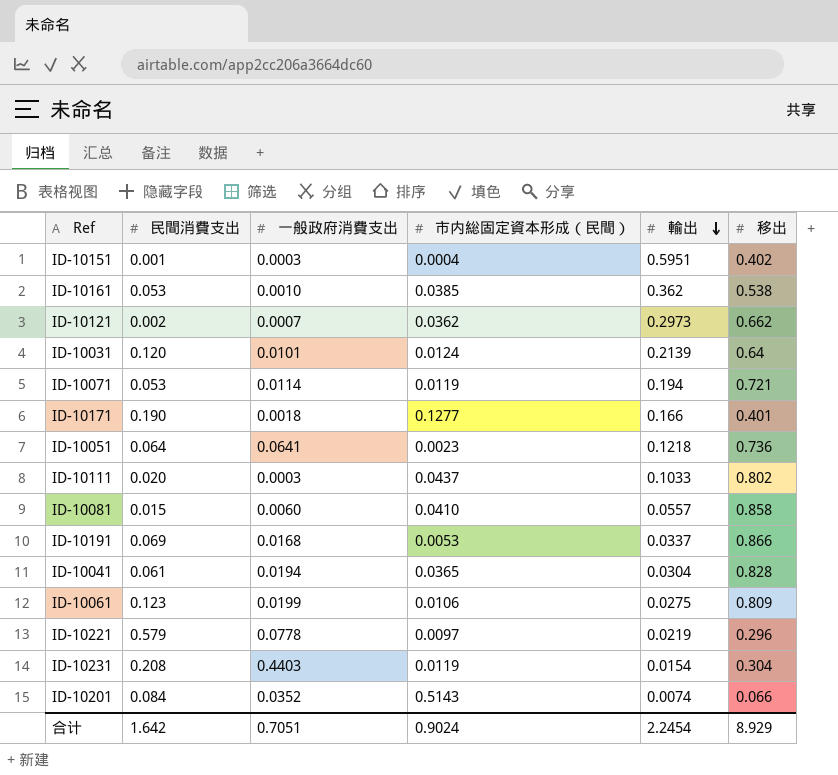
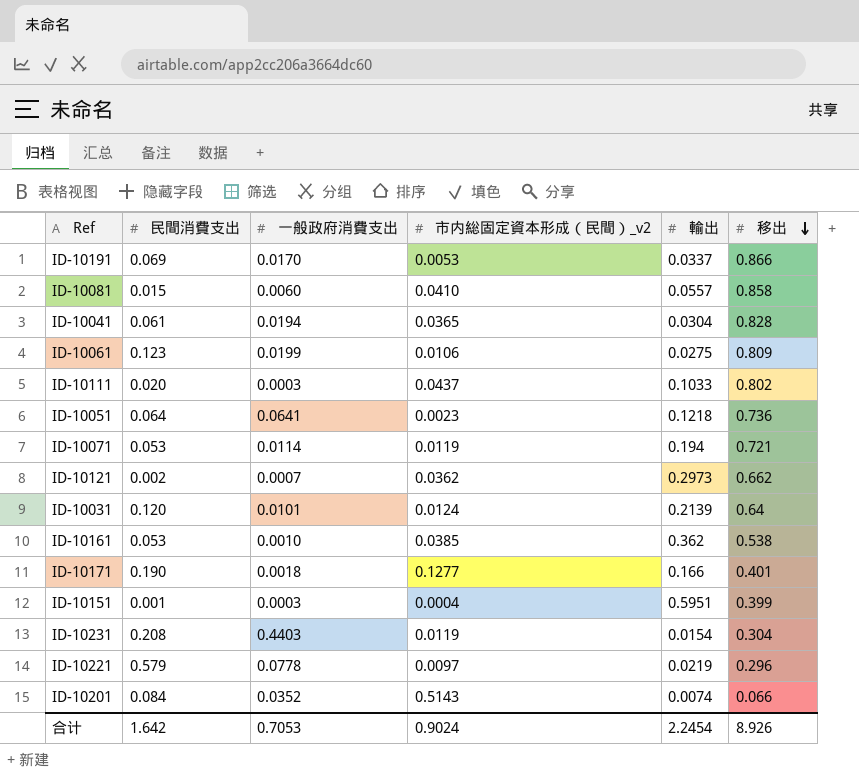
row order: 輸出 descending -> 移出 descending
column name: 市内総固定資本形成（民間） -> 市内総固定資本形成（民間）_v2
ID-10191 | 一般政府消費支出: 0.0168 -> 0.0170
ID-10151 | 移出: 0.402 -> 0.399
合计 | 一般政府消費支出: 0.7051 -> 0.7053
合计 | 移出: 8.929 -> 8.926

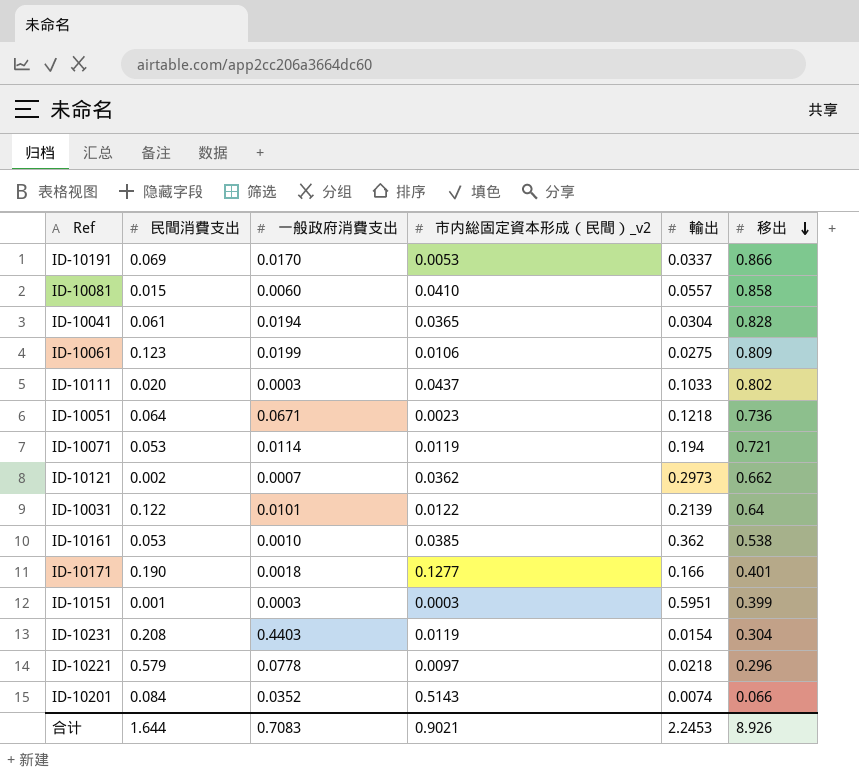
ID-10051 | 一般政府消費支出: 0.0641 -> 0.0671
ID-10031 | 民間消費支出: 0.120 -> 0.122
ID-10031 | 市内総固定資本形成（民間）_v2: 0.0124 -> 0.0122
ID-10151 | 市内総固定資本形成（民間）_v2: 0.0004 -> 0.0003
ID-10221 | 輸出: 0.0219 -> 0.0218
合计 | 民間消費支出: 1.642 -> 1.644
合计 | 一般政府消費支出: 0.7053 -> 0.7083
合计 | 市内総固定資本形成（民間）_v2: 0.9024 -> 0.9021
合计 | 輸出: 2.2454 -> 2.2453

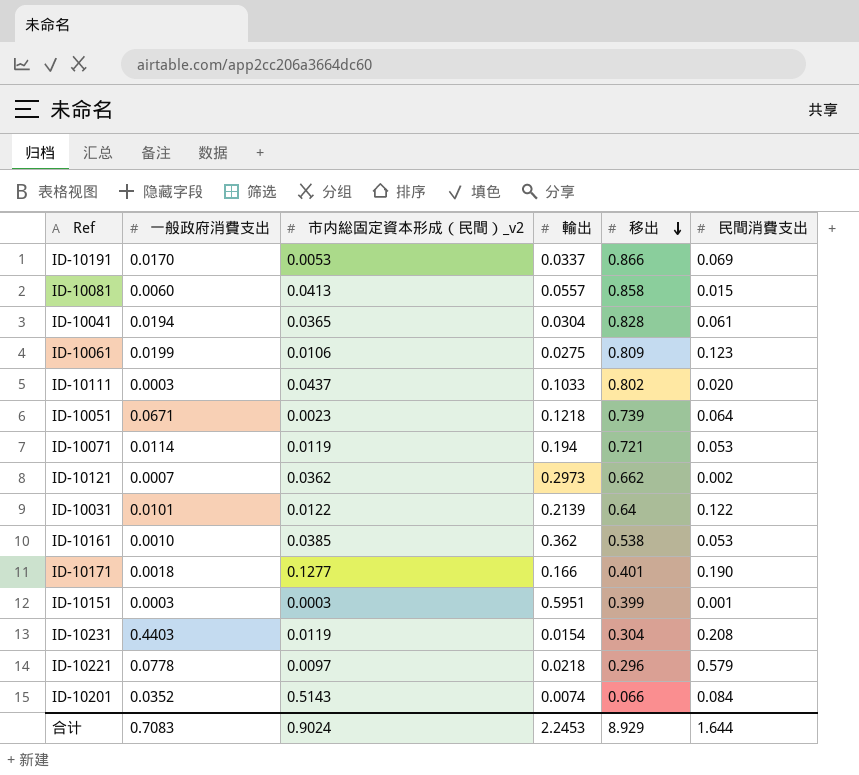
column 民間消費支出 | position: 2 -> 6
ID-10081 | 市内総固定資本形成（民間）_v2: 0.0410 -> 0.0413
ID-10051 | 移出: 0.736 -> 0.739
合计 | 市内総固定資本形成（民間）_v2: 0.9021 -> 0.9024
合计 | 移出: 8.926 -> 8.929

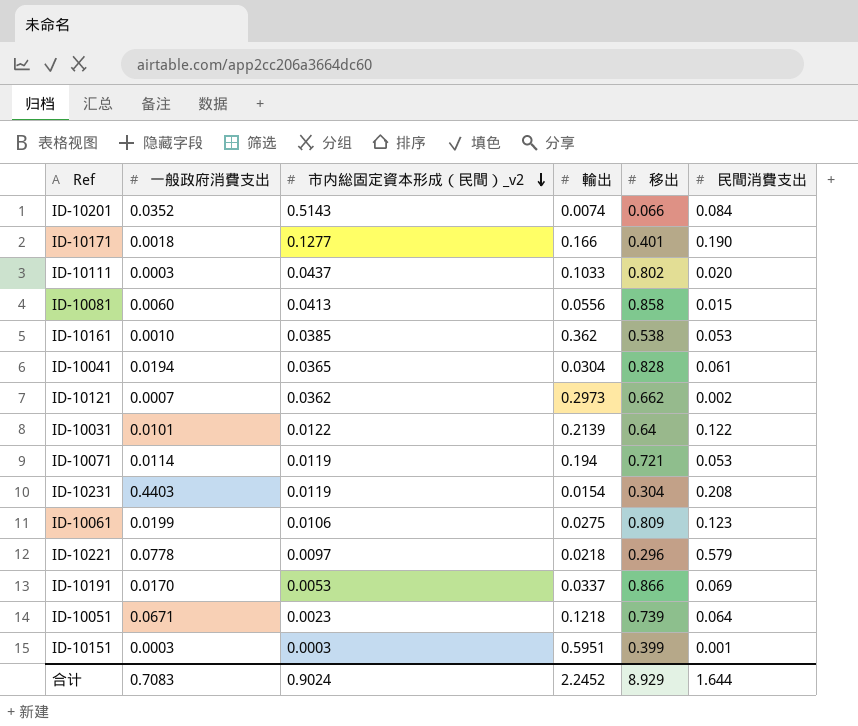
row order: 移出 descending -> 市内総固定資本形成（民間）_v2 descending
ID-10081 | 輸出: 0.0557 -> 0.0556
合计 | 輸出: 2.2453 -> 2.2452

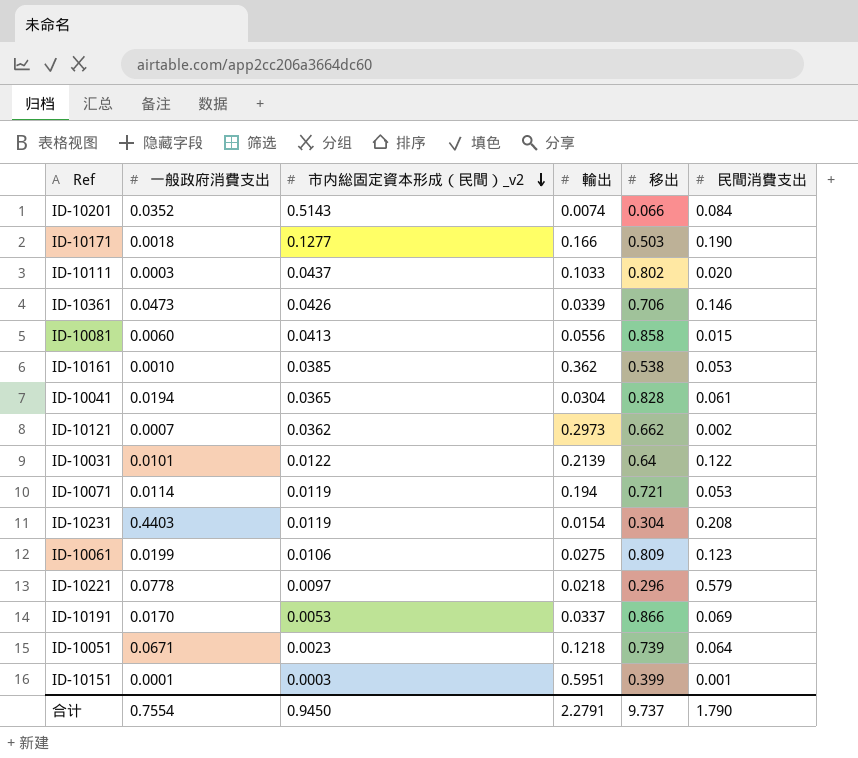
ID-10171 | 移出: 0.401 -> 0.503
row ID-10361: none -> 0.0473 | 0.0426 | 0.0339 | 0.706 | 0.146
ID-10151 | 一般政府消費支出: 0.0003 -> 0.0001
合计 | 一般政府消費支出: 0.7083 -> 0.7554
合计 | 市内総固定資本形成（民間）_v2: 0.9024 -> 0.9450
合计 | 輸出: 2.2452 -> 2.2791
合计 | 移出: 8.929 -> 9.737
合计 | 民間消費支出: 1.644 -> 1.790

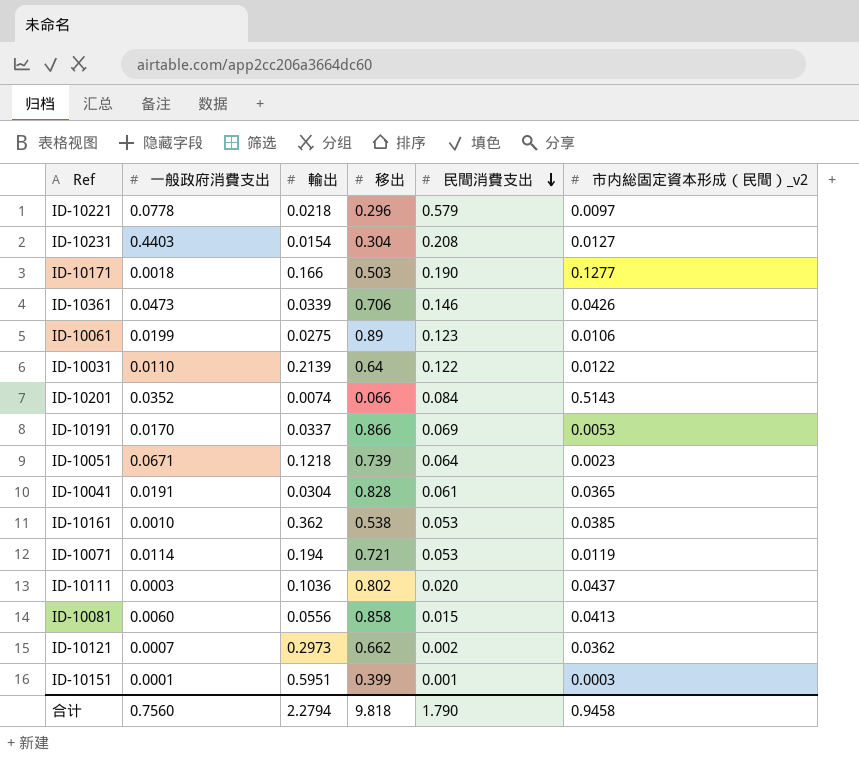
row order: 市内総固定資本形成（民間）_v2 descending -> 民間消費支出 descending
column 市内総固定資本形成（民間）_v2 | position: 3 -> 6
ID-10231 | 市内総固定資本形成（民間）_v2: 0.0119 -> 0.0127
ID-10061 | 移出: 0.809 -> 0.89
ID-10031 | 一般政府消費支出: 0.0101 -> 0.0110
ID-10041 | 一般政府消費支出: 0.0194 -> 0.0191
ID-10111 | 輸出: 0.1033 -> 0.1036
合计 | 一般政府消費支出: 0.7554 -> 0.7560
合计 | 輸出: 2.2791 -> 2.2794
合计 | 移出: 9.737 -> 9.818
合计 | 市内総固定資本形成（民間）_v2: 0.9450 -> 0.9458

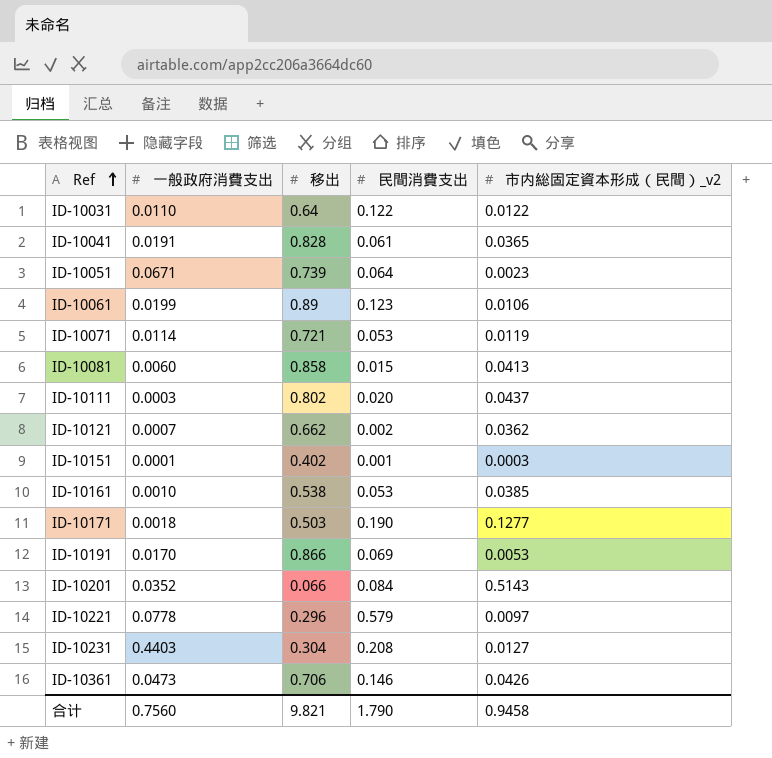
row order: 民間消費支出 descending -> Ref ascending
column 輸出 | position: 3 -> none
ID-10151 | 移出: 0.399 -> 0.402
合计 | 移出: 9.818 -> 9.821

